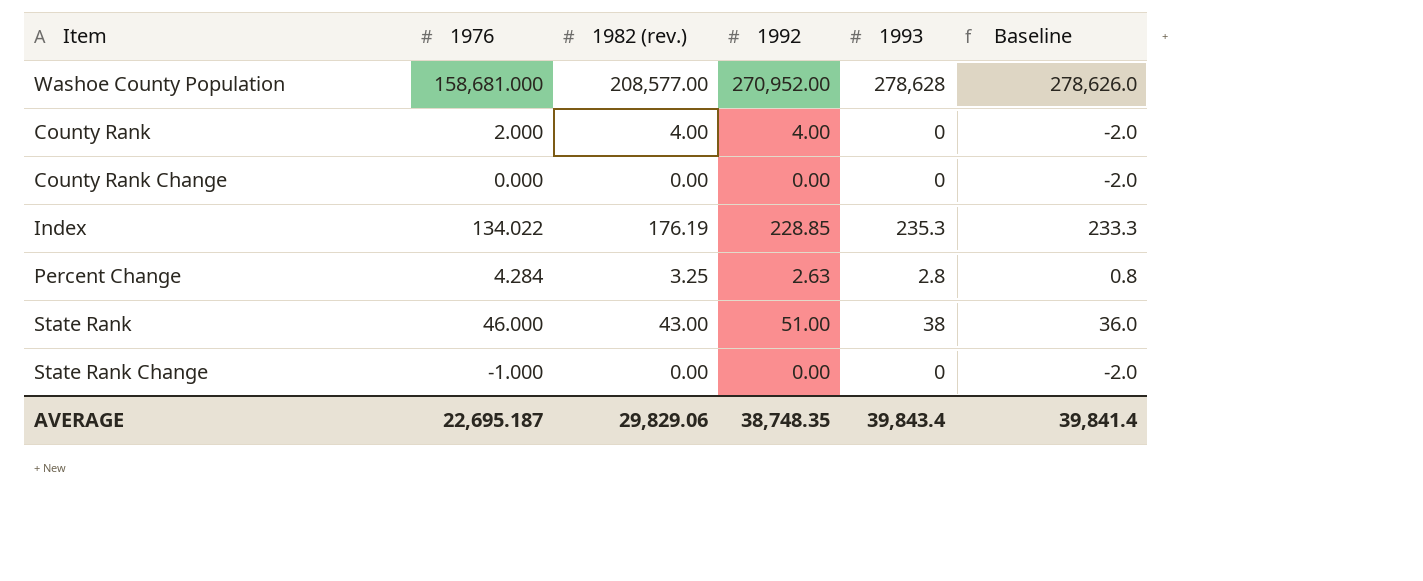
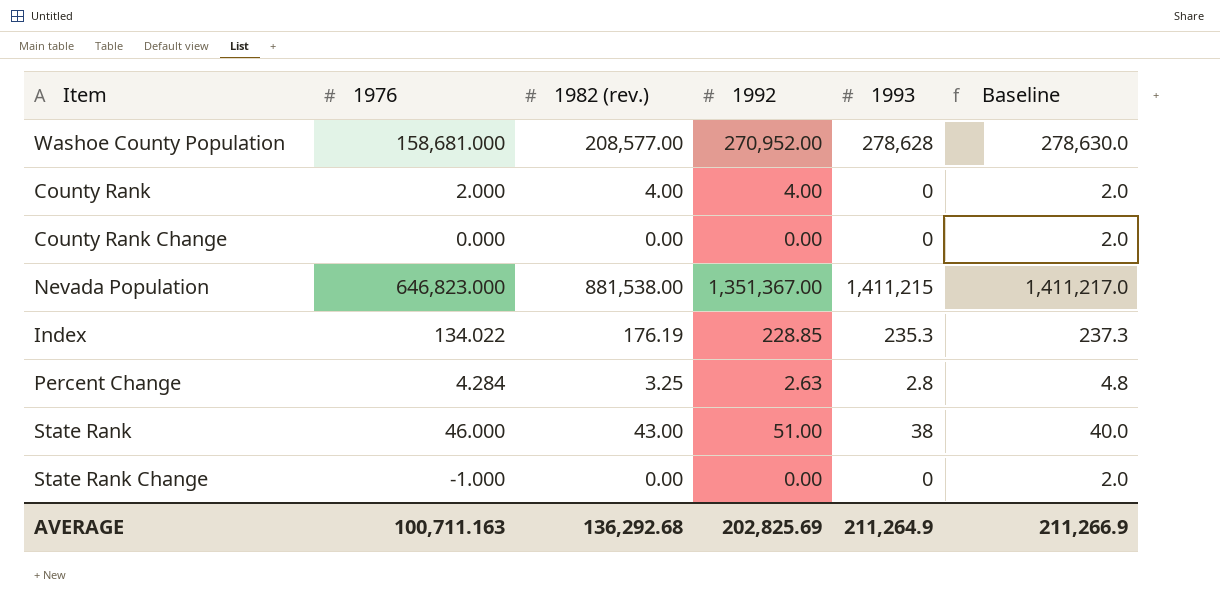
column Baseline | formula: [1993] - 2 -> [1993] + 2
row Nevada Population: none -> 646,823.000 | 881,538.00 | 1,351,367.00 | 1,411,215 | 1,411,217.0
AVERAGE | 1976: 22,695.187 -> 100,711.163
AVERAGE | 1982 (rev.): 29,829.06 -> 136,292.68
AVERAGE | 1992: 38,748.35 -> 202,825.69
AVERAGE | 1993: 39,843.4 -> 211,264.9
AVERAGE | Baseline: 39,841.4 -> 211,266.9

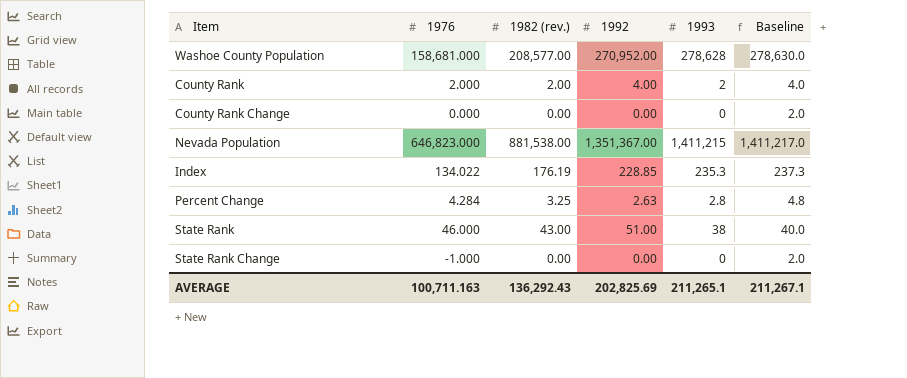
County Rank | 1982 (rev.): 4.00 -> 2.00
County Rank | 1993: 0 -> 2
County Rank | Baseline: 2.0 -> 4.0
AVERAGE | 1982 (rev.): 136,292.68 -> 136,292.43
AVERAGE | 1993: 211,264.9 -> 211,265.1
AVERAGE | Baseline: 211,266.9 -> 211,267.1

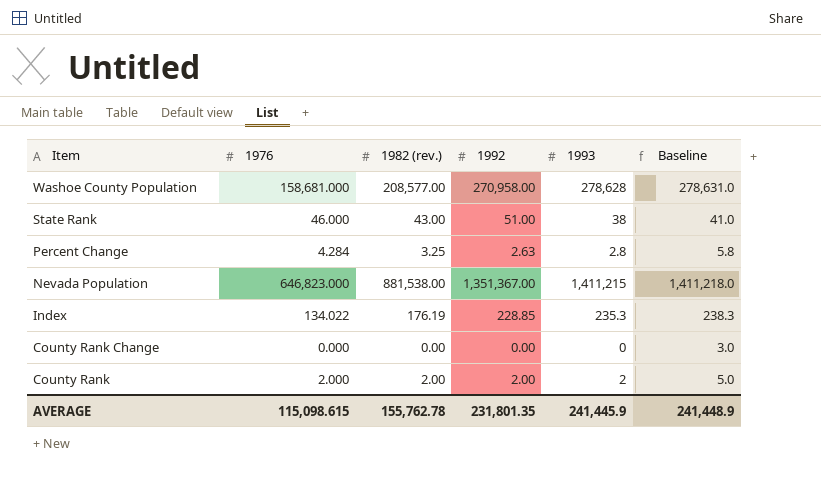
row order: none -> Item descending
column Baseline | formula: [1993] + 2 -> [1993] + 3
row State Rank Change: -1.000 | 0.00 | 0.00 | 0 | 2.0 -> none
Washoe County Population | 1992: 270,952.00 -> 270,958.00
County Rank | 1992: 4.00 -> 2.00
AVERAGE | 1976: 100,711.163 -> 115,098.615
AVERAGE | 1982 (rev.): 136,292.43 -> 155,762.78
AVERAGE | 1992: 202,825.69 -> 231,801.35
AVERAGE | 1993: 211,265.1 -> 241,445.9
AVERAGE | Baseline: 211,267.1 -> 241,448.9

